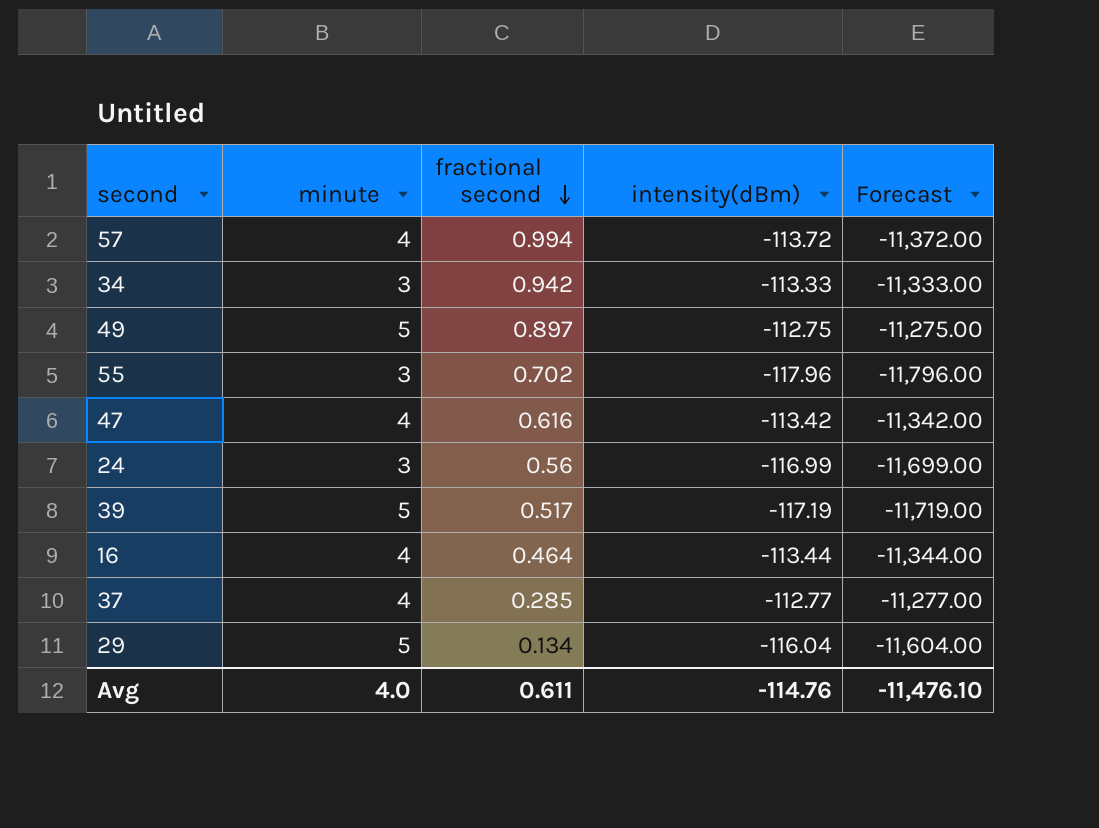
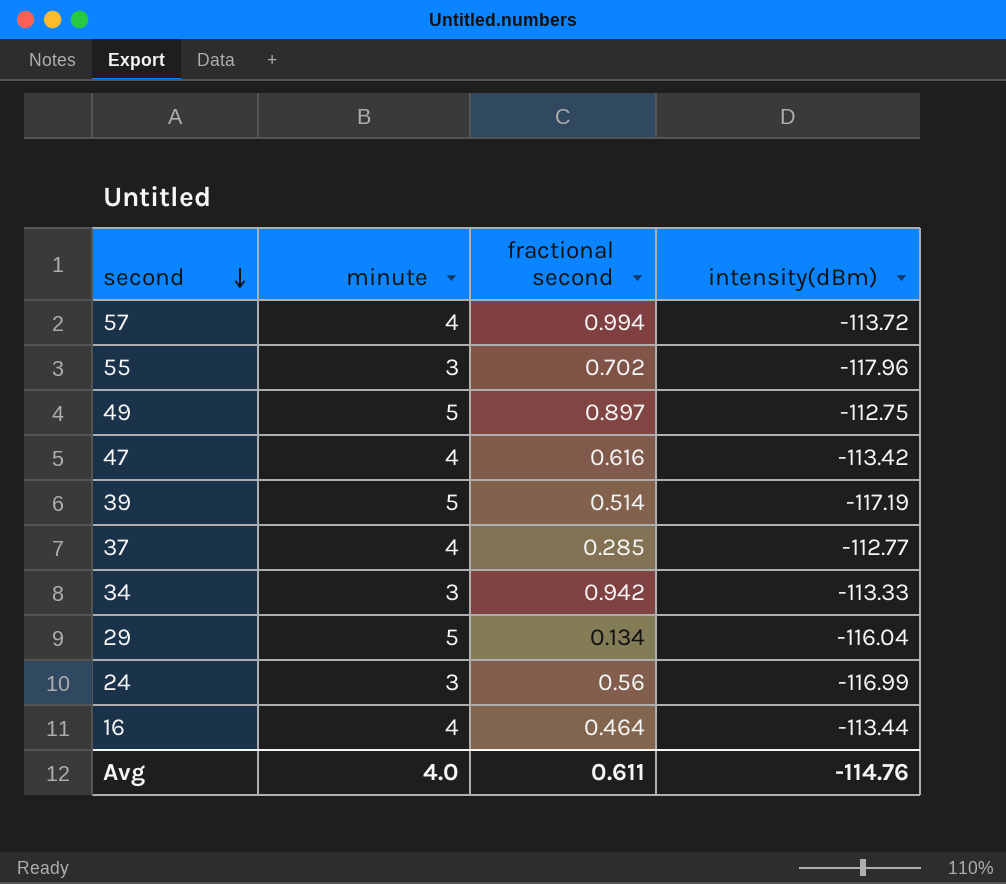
row order: fractional second descending -> second descending
column Forecast | formula: [intensity(dBm)] * 100 -> none
39 | fractional second: 0.517 -> 0.514

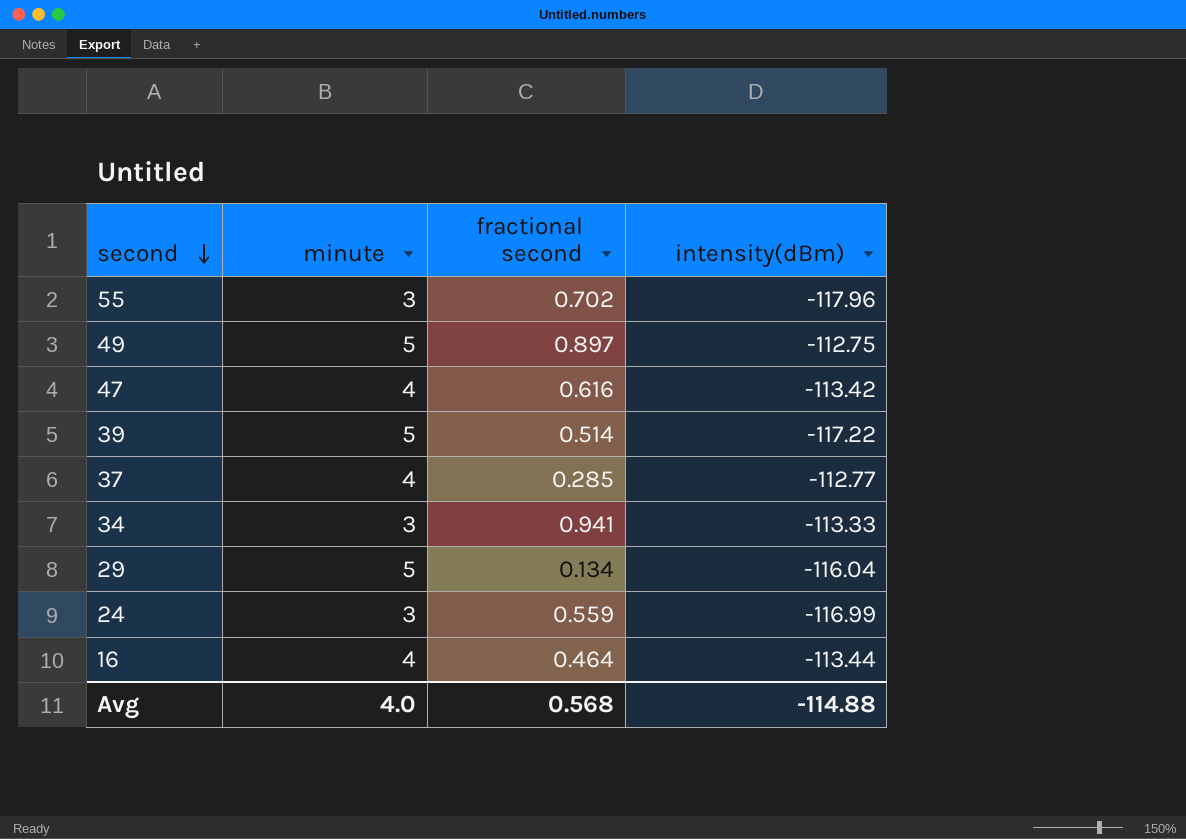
row 57: 4 | 0.994 | -113.72 -> none
39 | intensity(dBm): -117.19 -> -117.22
34 | fractional second: 0.942 -> 0.941
24 | fractional second: 0.56 -> 0.559
Avg | fractional second: 0.611 -> 0.568
Avg | intensity(dBm): -114.76 -> -114.88

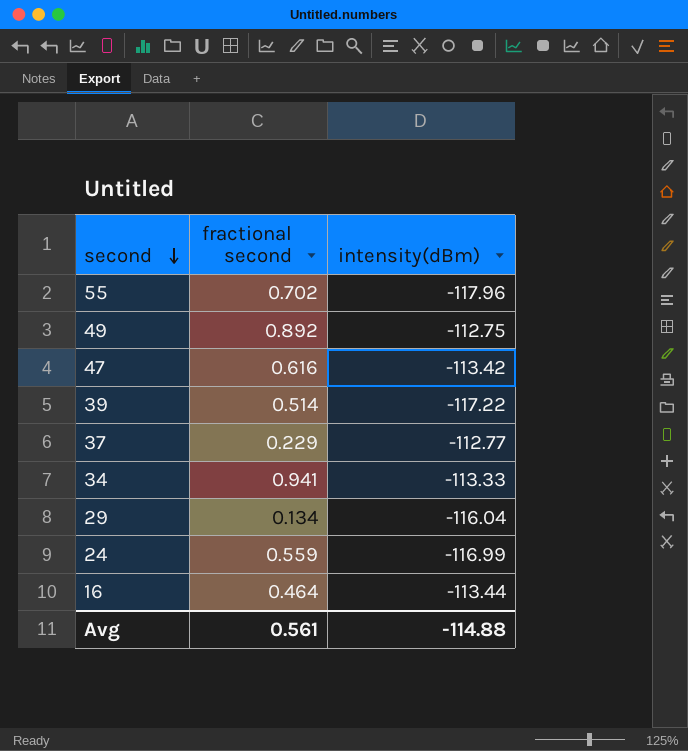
column minute | position: 2 -> none
49 | fractional second: 0.897 -> 0.892
37 | fractional second: 0.285 -> 0.229
Avg | fractional second: 0.568 -> 0.561

